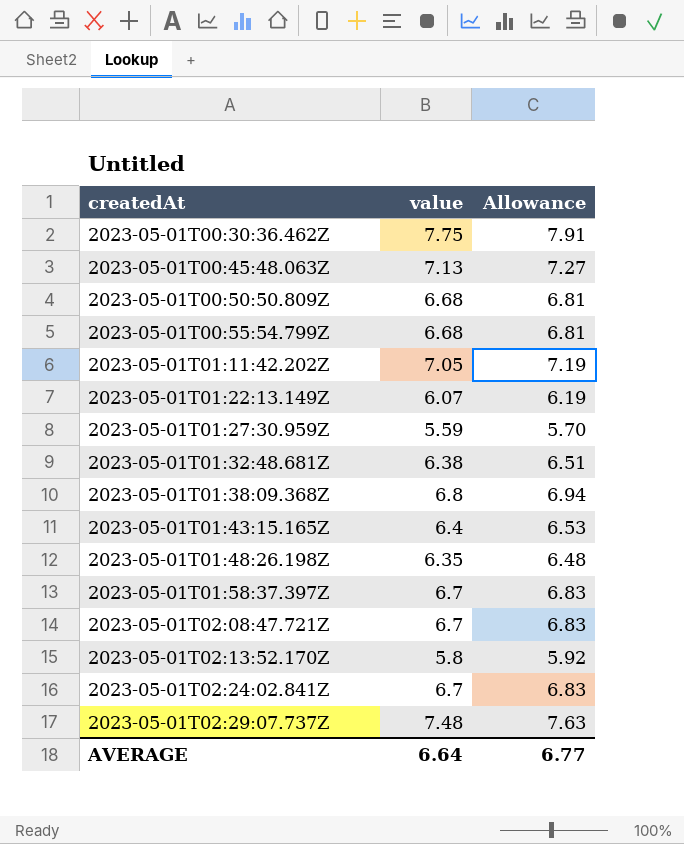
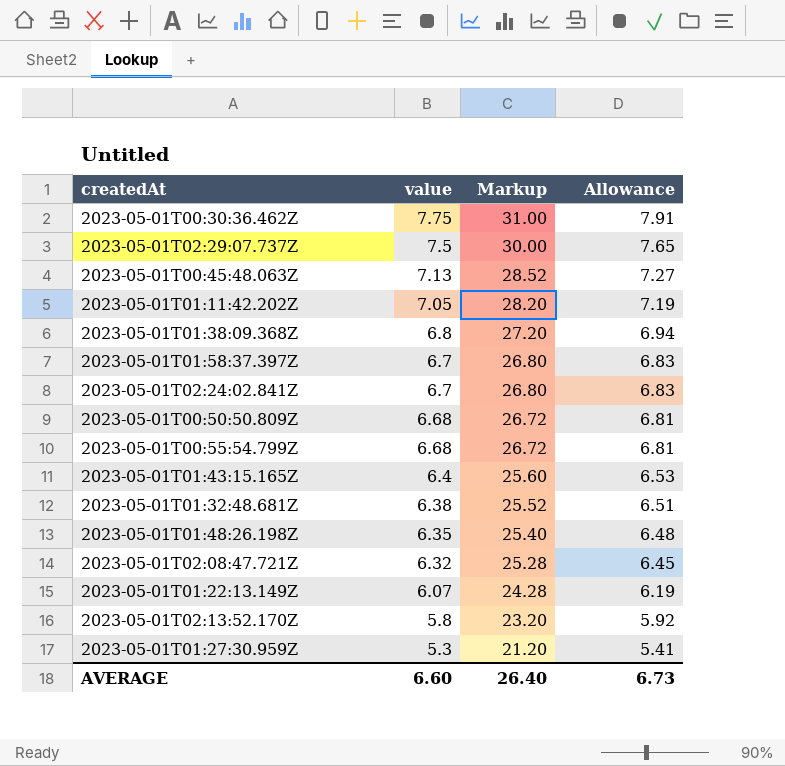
row order: createdAt ascending -> value descending
column Markup | formula: none -> [value] * 4
2023-05-01T02:29:07.737Z | value: 7.48 -> 7.5
2023-05-01T02:29:07.737Z | Allowance: 7.63 -> 7.65
2023-05-01T02:08:47.721Z | value: 6.7 -> 6.32
2023-05-01T02:08:47.721Z | Allowance: 6.83 -> 6.45
2023-05-01T01:27:30.959Z | value: 5.59 -> 5.3
2023-05-01T01:27:30.959Z | Allowance: 5.70 -> 5.41
AVERAGE | value: 6.64 -> 6.60
AVERAGE | Allowance: 6.77 -> 6.73

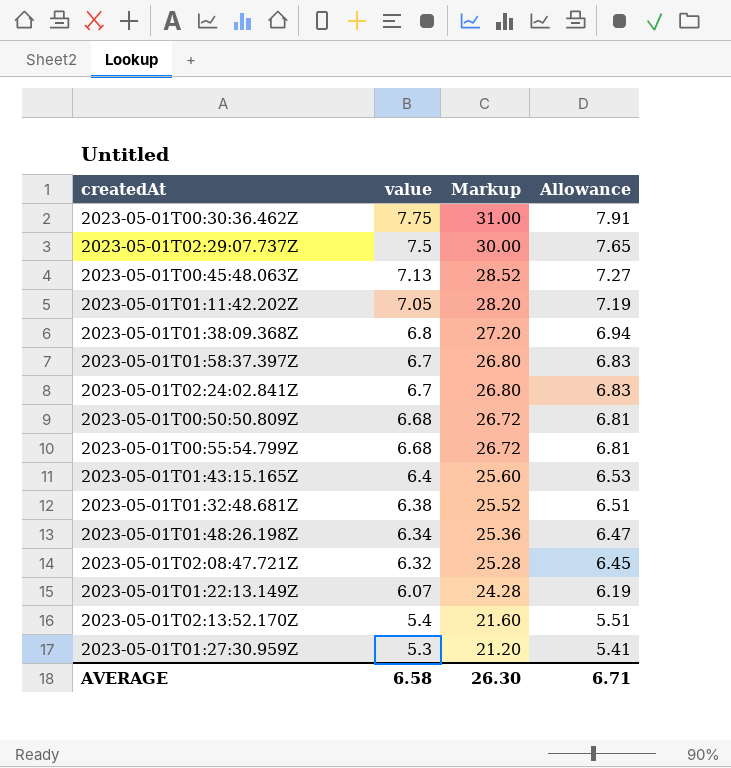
2023-05-01T01:48:26.198Z | value: 6.35 -> 6.34
2023-05-01T01:48:26.198Z | Markup: 25.40 -> 25.36
2023-05-01T01:48:26.198Z | Allowance: 6.48 -> 6.47
2023-05-01T02:13:52.170Z | value: 5.8 -> 5.4
2023-05-01T02:13:52.170Z | Markup: 23.20 -> 21.60
2023-05-01T02:13:52.170Z | Allowance: 5.92 -> 5.51
AVERAGE | value: 6.60 -> 6.58
AVERAGE | Markup: 26.40 -> 26.30
AVERAGE | Allowance: 6.73 -> 6.71

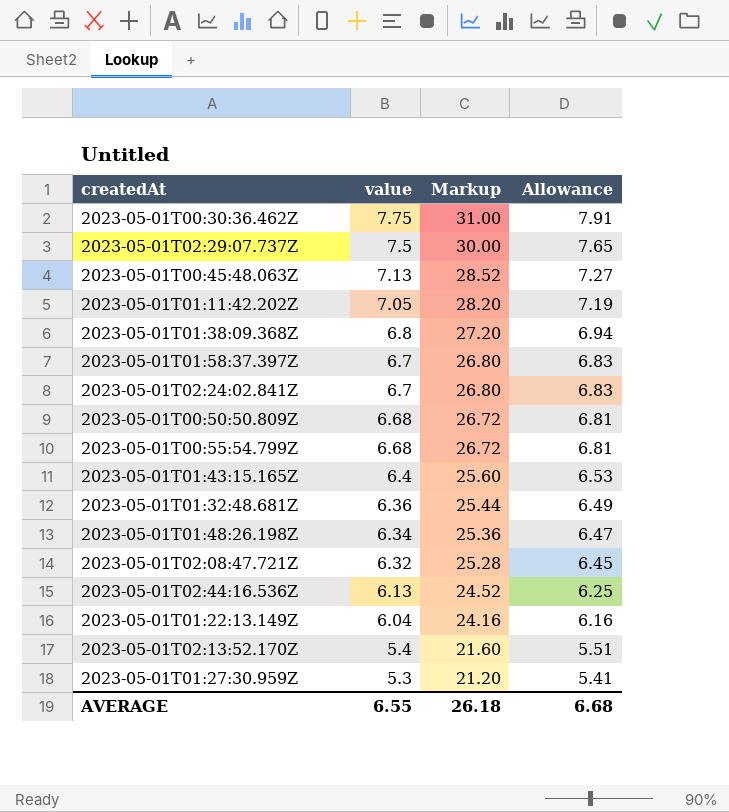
2023-05-01T01:32:48.681Z | value: 6.38 -> 6.36
2023-05-01T01:32:48.681Z | Markup: 25.52 -> 25.44
2023-05-01T01:32:48.681Z | Allowance: 6.51 -> 6.49
row 2023-05-01T02:44:16.536Z: none -> 6.13 | 24.52 | 6.25
2023-05-01T01:22:13.149Z | value: 6.07 -> 6.04
2023-05-01T01:22:13.149Z | Markup: 24.28 -> 24.16
2023-05-01T01:22:13.149Z | Allowance: 6.19 -> 6.16
AVERAGE | value: 6.58 -> 6.55
AVERAGE | Markup: 26.30 -> 26.18
AVERAGE | Allowance: 6.71 -> 6.68

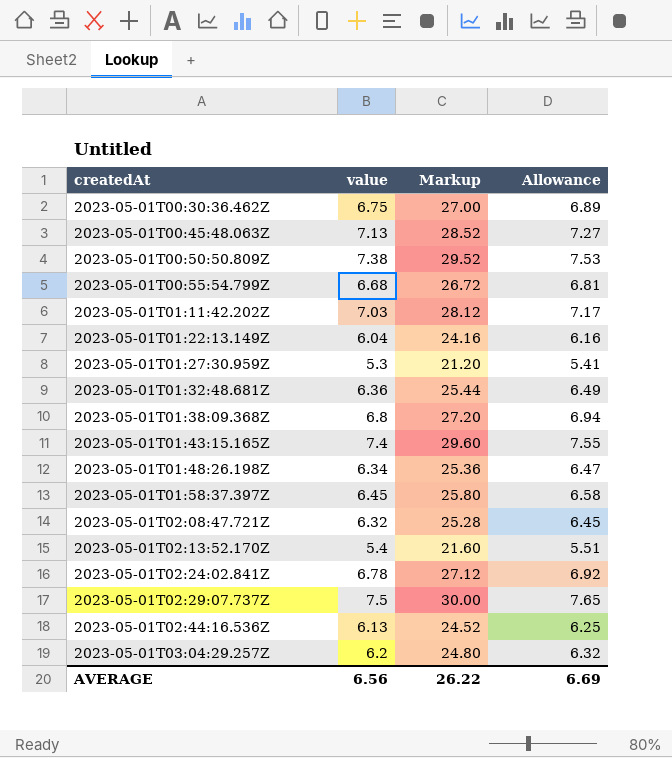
row order: value descending -> createdAt ascending
2023-05-01T00:30:36.462Z | value: 7.75 -> 6.75
2023-05-01T00:30:36.462Z | Markup: 31.00 -> 27.00
2023-05-01T00:30:36.462Z | Allowance: 7.91 -> 6.89
2023-05-01T00:50:50.809Z | value: 6.68 -> 7.38
2023-05-01T00:50:50.809Z | Markup: 26.72 -> 29.52
2023-05-01T00:50:50.809Z | Allowance: 6.81 -> 7.53
2023-05-01T01:11:42.202Z | value: 7.05 -> 7.03
2023-05-01T01:11:42.202Z | Markup: 28.20 -> 28.12
2023-05-01T01:11:42.202Z | Allowance: 7.19 -> 7.17
2023-05-01T01:43:15.165Z | value: 6.4 -> 7.4
2023-05-01T01:43:15.165Z | Markup: 25.60 -> 29.60
2023-05-01T01:43:15.165Z | Allowance: 6.53 -> 7.55
2023-05-01T01:58:37.397Z | value: 6.7 -> 6.45
2023-05-01T01:58:37.397Z | Markup: 26.80 -> 25.80
2023-05-01T01:58:37.397Z | Allowance: 6.83 -> 6.58
2023-05-01T02:24:02.841Z | value: 6.7 -> 6.78
2023-05-01T02:24:02.841Z | Markup: 26.80 -> 27.12
2023-05-01T02:24:02.841Z | Allowance: 6.83 -> 6.92
row 2023-05-01T03:04:29.257Z: none -> 6.2 | 24.80 | 6.32
AVERAGE | value: 6.55 -> 6.56
AVERAGE | Markup: 26.18 -> 26.22
AVERAGE | Allowance: 6.68 -> 6.69

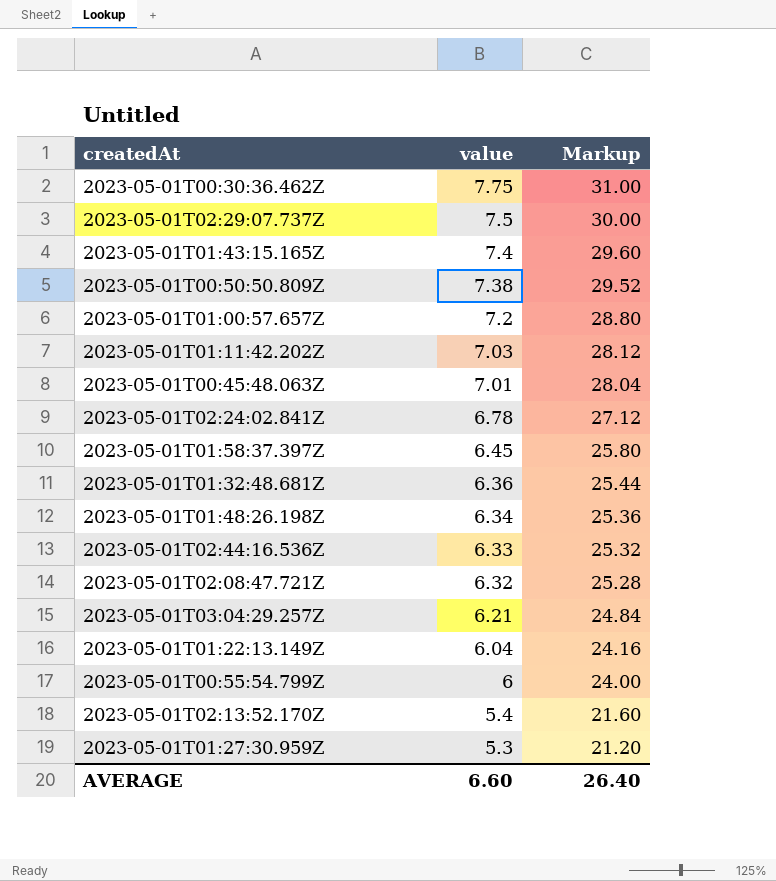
row order: createdAt ascending -> value descending
column Allowance | formula: [value] * 1.02 -> none
row 2023-05-01T01:38:09.368Z: 6.8 | 27.20 | 6.94 -> none
2023-05-01T00:30:36.462Z | value: 6.75 -> 7.75
2023-05-01T00:30:36.462Z | Markup: 27.00 -> 31.00
row 2023-05-01T01:00:57.657Z: none -> 7.2 | 28.80
2023-05-01T00:45:48.063Z | value: 7.13 -> 7.01
2023-05-01T00:45:48.063Z | Markup: 28.52 -> 28.04
2023-05-01T02:44:16.536Z | value: 6.13 -> 6.33
2023-05-01T02:44:16.536Z | Markup: 24.52 -> 25.32
2023-05-01T03:04:29.257Z | value: 6.2 -> 6.21
2023-05-01T03:04:29.257Z | Markup: 24.80 -> 24.84
2023-05-01T00:55:54.799Z | value: 6.68 -> 6
2023-05-01T00:55:54.799Z | Markup: 26.72 -> 24.00
AVERAGE | value: 6.56 -> 6.60
AVERAGE | Markup: 26.22 -> 26.40

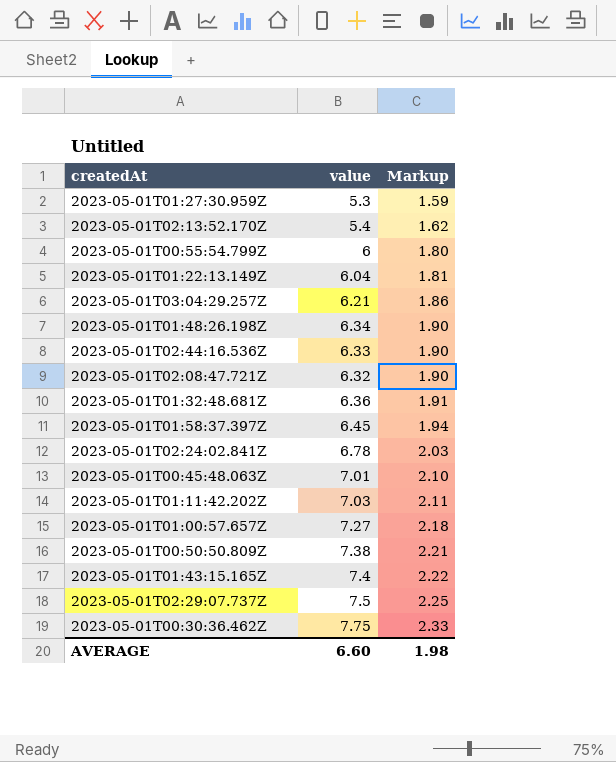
row order: value descending -> Markup ascending
column Markup | formula: [value] * 4 -> [value] * 0.3
2023-05-01T01:00:57.657Z | value: 7.2 -> 7.27
AVERAGE | Markup: 26.40 -> 1.98

